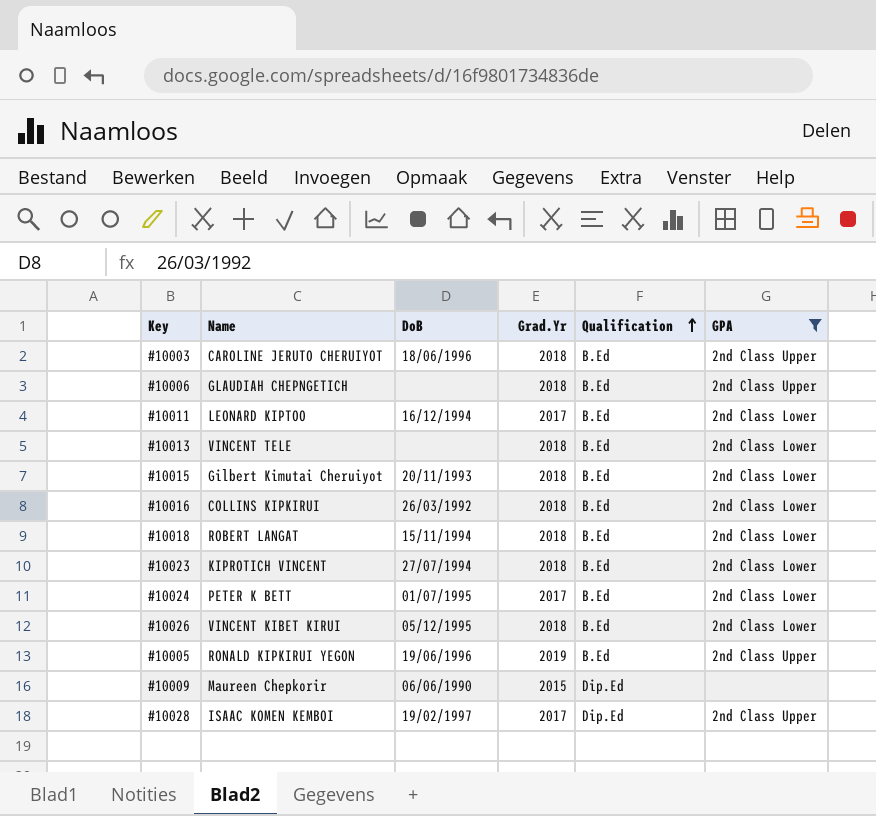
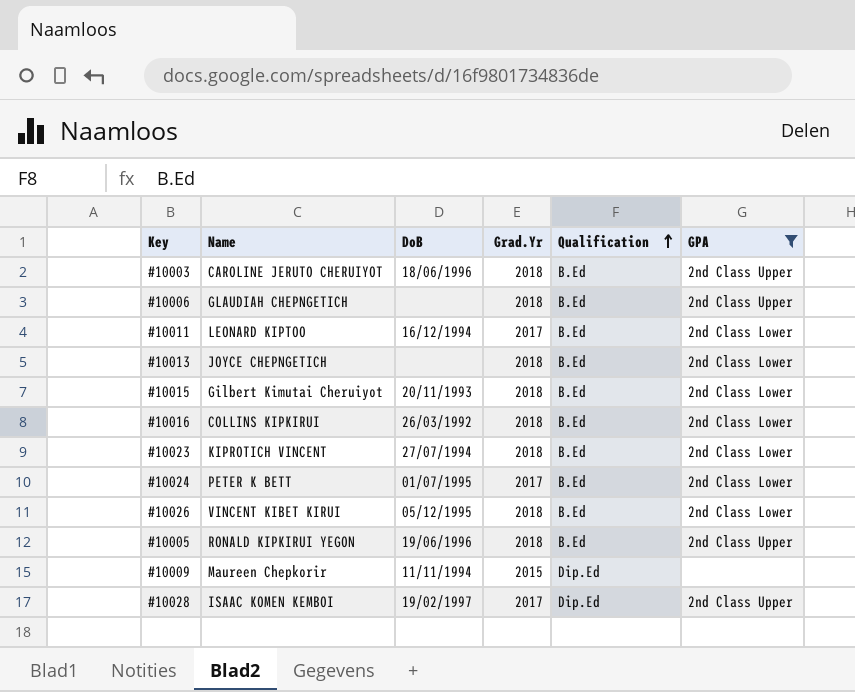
row #10018: ROBERT LANGAT | 15/11/1994 | 2018 | B.Ed | 2nd Class Lower -> none
#10013 | Name: VINCENT TELE -> JOYCE CHEPNGETICH
#10005 | Grad.Yr: 2019 -> 2018
#10009 | DoB: 06/06/1990 -> 11/11/1994

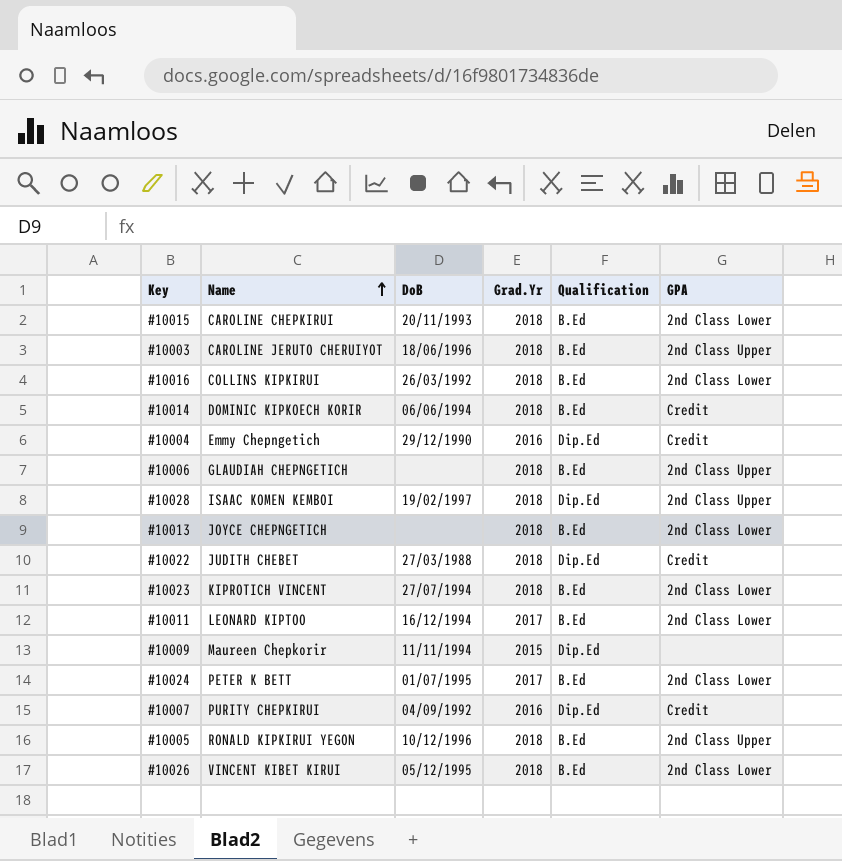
filter: GPA != Credit -> none
row order: Qualification ascending -> Name ascending
#10015 | Name: Gilbert Kimutai Cheruiyot -> CAROLINE CHEPKIRUI
#10028 | Grad.Yr: 2017 -> 2018
#10005 | DoB: 19/06/1996 -> 10/12/1996

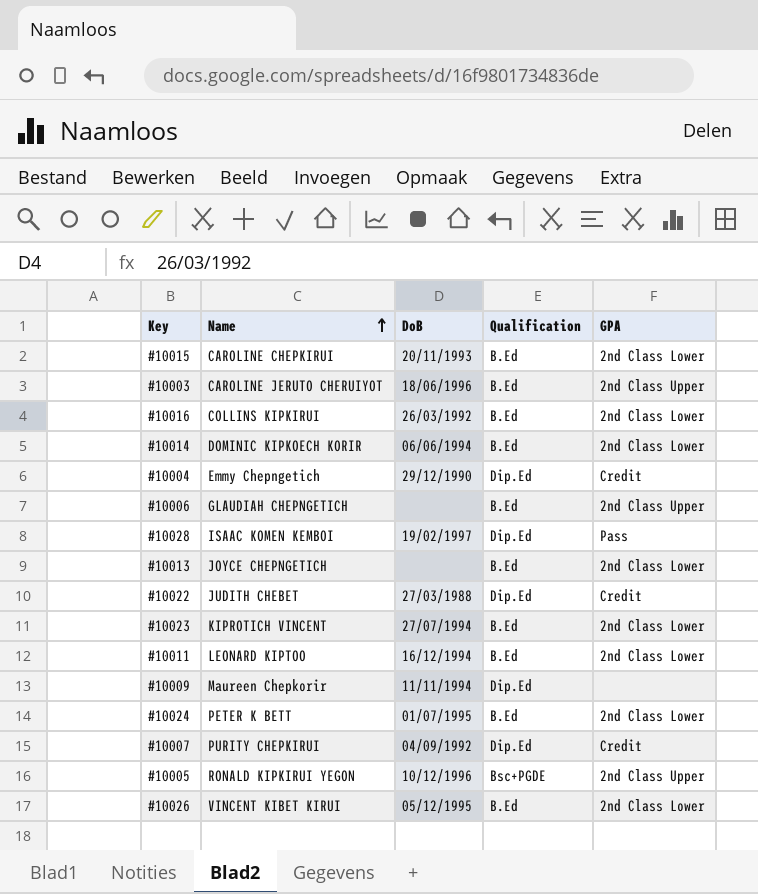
column Grad.Yr | position: 4 -> none
#10014 | GPA: Credit -> 2nd Class Lower
#10028 | GPA: 2nd Class Upper -> Pass
#10005 | Qualification: B.Ed -> Bsc+PGDE

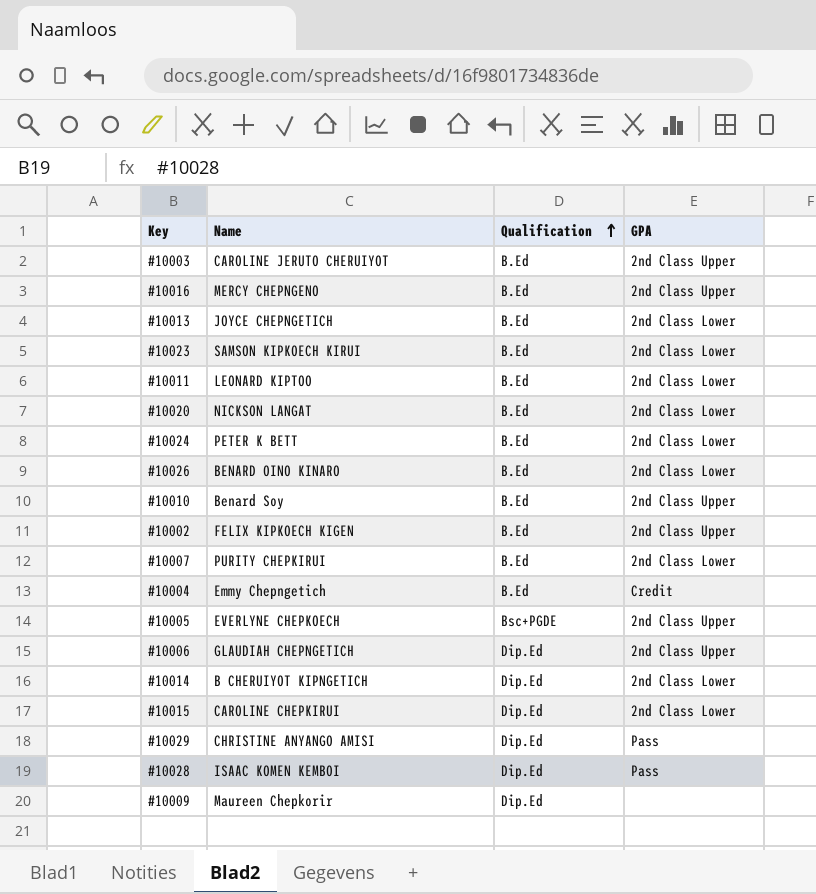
row order: Name ascending -> Qualification ascending
column DoB | position: 3 -> none
row #10022: JUDITH CHEBET | 27/03/1988 | Dip.Ed | Credit -> none
#10016 | Name: COLLINS KIPKIRUI -> MERCY CHEPNGENO
#10016 | GPA: 2nd Class Lower -> 2nd Class Upper
#10023 | Name: KIPROTICH VINCENT -> SAMSON KIPKOECH KIRUI
row #10020: none -> NICKSON LANGAT | B.Ed | 2nd Class Lower
#10026 | Name: VINCENT KIBET KIRUI -> BENARD OINO KINARO
row #10010: none -> Benard Soy | B.Ed | 2nd Class Upper
row #10002: none -> FELIX KIPKOECH KIGEN | B.Ed | 2nd Class Upper
#10007 | Qualification: Dip.Ed -> B.Ed
#10007 | GPA: Credit -> 2nd Class Lower
#10004 | Qualification: Dip.Ed -> B.Ed
#10005 | Name: RONALD KIPKIRUI YEGON -> EVERLYNE CHEPKOECH
#10006 | Qualification: B.Ed -> Dip.Ed
#10014 | Name: DOMINIC KIPKOECH KORIR -> B CHERUIYOT KIPNGETICH
#10014 | Qualification: B.Ed -> Dip.Ed
#10015 | Qualification: B.Ed -> Dip.Ed
row #10029: none -> CHRISTINE ANYANGO AMISI | Dip.Ed | Pass

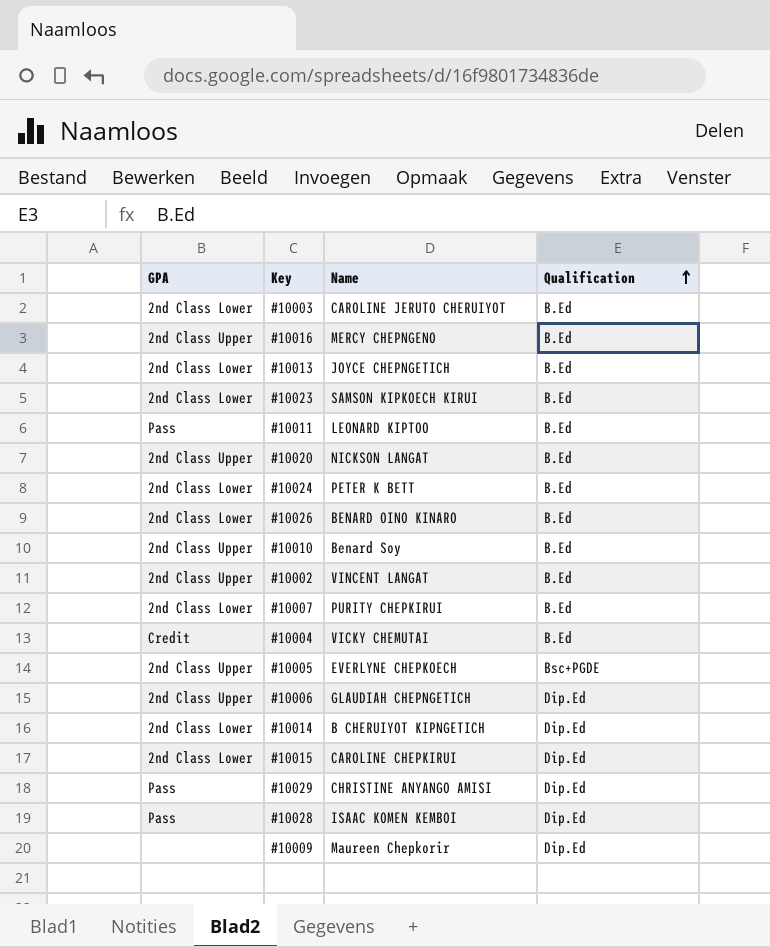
column GPA | position: 4 -> 1
#10003 | GPA: 2nd Class Upper -> 2nd Class Lower
#10011 | GPA: 2nd Class Lower -> Pass
#10020 | GPA: 2nd Class Lower -> 2nd Class Upper
#10002 | Name: FELIX KIPKOECH KIGEN -> VINCENT LANGAT
#10004 | Name: Emmy Chepngetich -> VICKY CHEMUTAI

